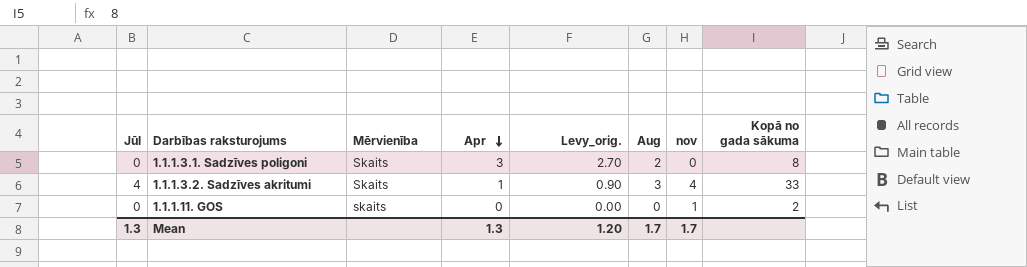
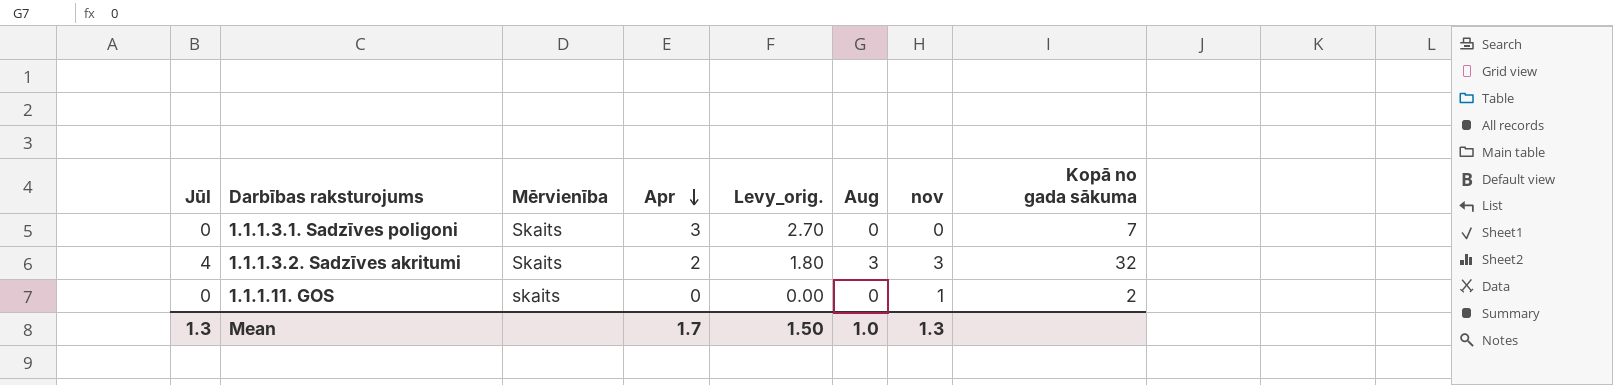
1.1.1.3.1. Sadzīves poligoni | Aug: 2 -> 0
1.1.1.3.1. Sadzīves poligoni | Kopā no gada sākuma: 8 -> 7
1.1.1.3.2. Sadzīves akritumi | Apr: 1 -> 2
1.1.1.3.2. Sadzīves akritumi | Levy_orig.: 0.90 -> 1.80
1.1.1.3.2. Sadzīves akritumi | nov: 4 -> 3
1.1.1.3.2. Sadzīves akritumi | Kopā no gada sākuma: 33 -> 32
Mean | Apr: 1.3 -> 1.7
Mean | Levy_orig.: 1.20 -> 1.50
Mean | Aug: 1.7 -> 1.0
Mean | nov: 1.7 -> 1.3

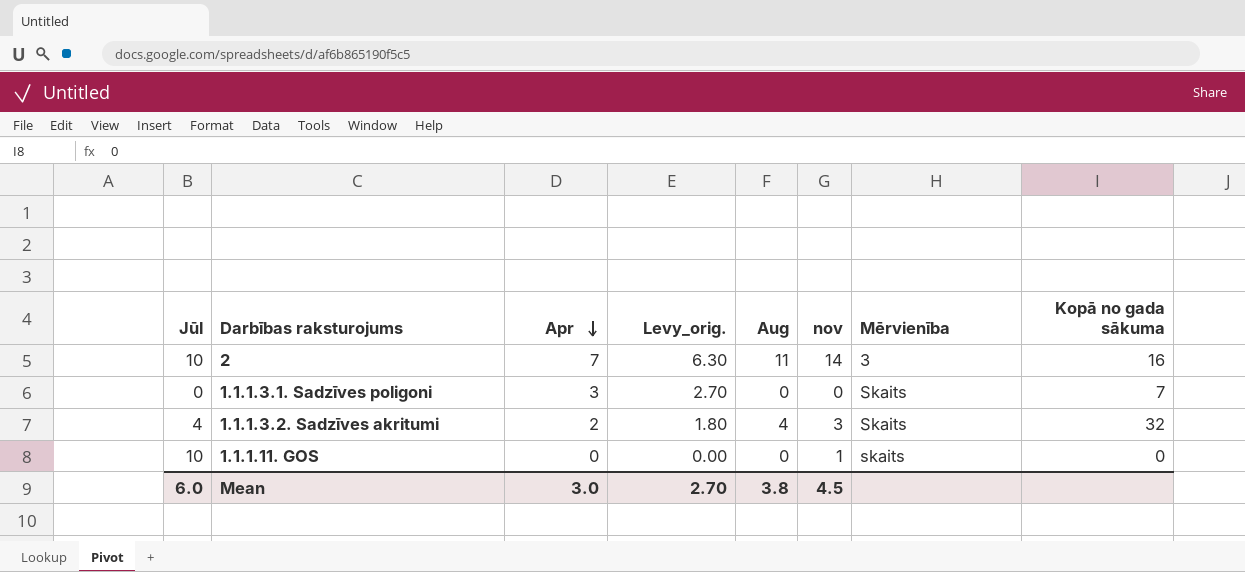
column Mērvienība | position: 3 -> 7
row 2: none -> 10 | 7 | 6.30 | 11 | 14 | 3 | 16
1.1.1.3.2. Sadzīves akritumi | Aug: 3 -> 4
1.1.1.11. GOS | Jūl: 0 -> 10
1.1.1.11. GOS | Kopā no gada sākuma: 2 -> 0
Mean | Jūl: 1.3 -> 6.0
Mean | Apr: 1.7 -> 3.0
Mean | Levy_orig.: 1.50 -> 2.70
Mean | Aug: 1.0 -> 3.8
Mean | nov: 1.3 -> 4.5

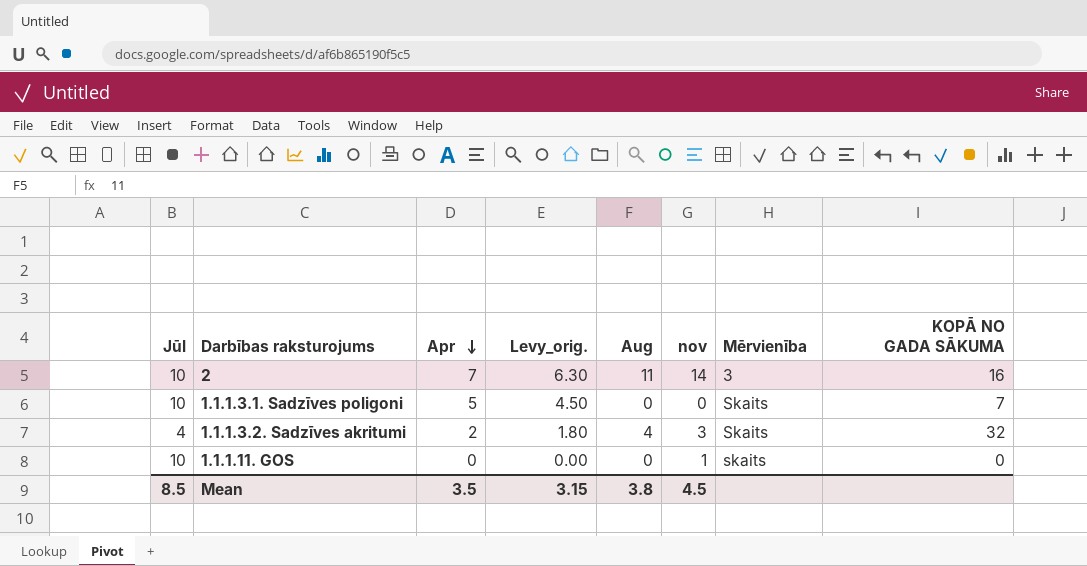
column name: Kopā no gada sākuma -> KOPĀ NO GADA SĀKUMA
1.1.1.3.1. Sadzīves poligoni | Jūl: 0 -> 10
1.1.1.3.1. Sadzīves poligoni | Apr: 3 -> 5
1.1.1.3.1. Sadzīves poligoni | Levy_orig.: 2.70 -> 4.50
Mean | Jūl: 6.0 -> 8.5
Mean | Apr: 3.0 -> 3.5
Mean | Levy_orig.: 2.70 -> 3.15

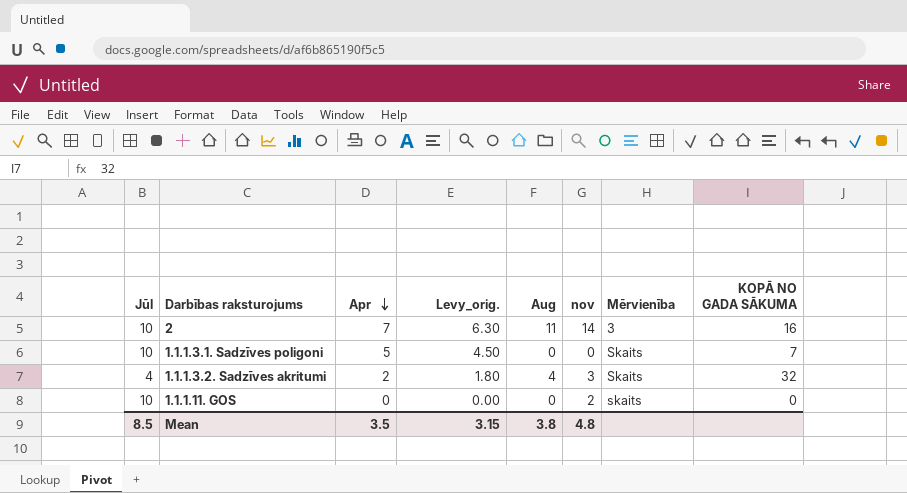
1.1.1.11. GOS | nov: 1 -> 2
Mean | nov: 4.5 -> 4.8

